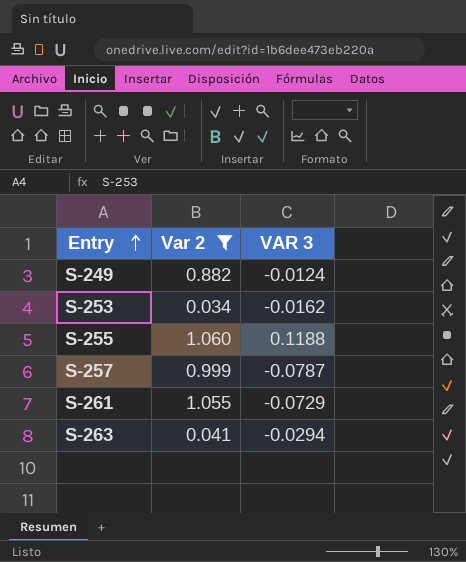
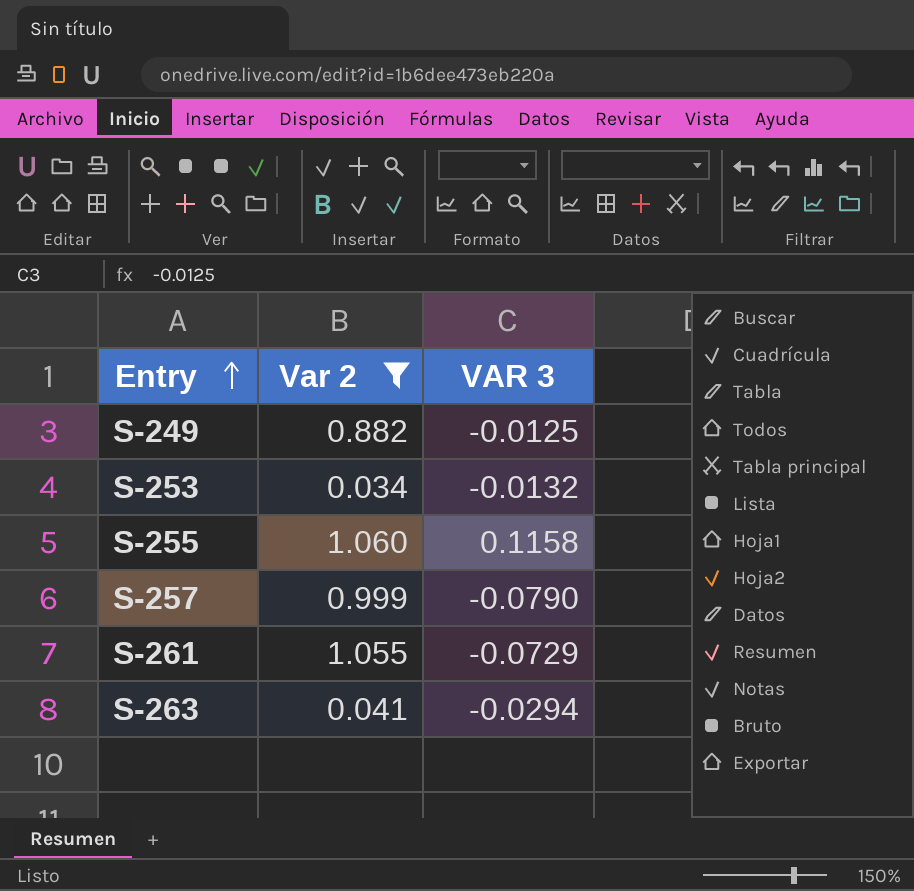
S-249 | VAR 3: -0.0124 -> -0.0125
S-253 | VAR 3: -0.0162 -> -0.0132
S-255 | VAR 3: 0.1188 -> 0.1158
S-257 | VAR 3: -0.0787 -> -0.0790

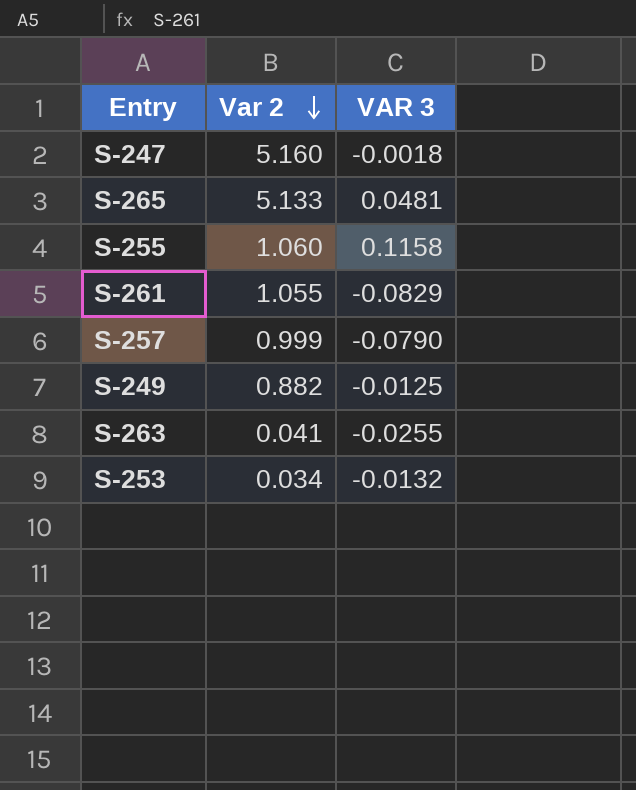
filter: Var 2 <= 1.060 -> none
row order: Entry ascending -> Var 2 descending
S-261 | VAR 3: -0.0729 -> -0.0829
S-263 | VAR 3: -0.0294 -> -0.0255

